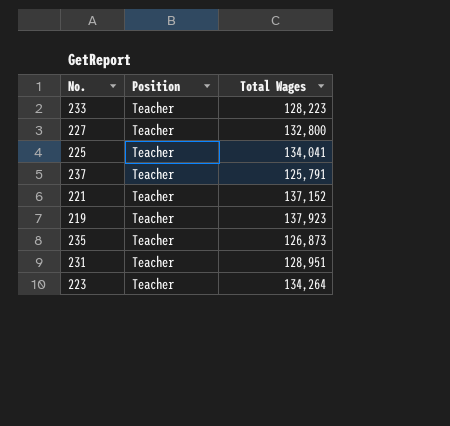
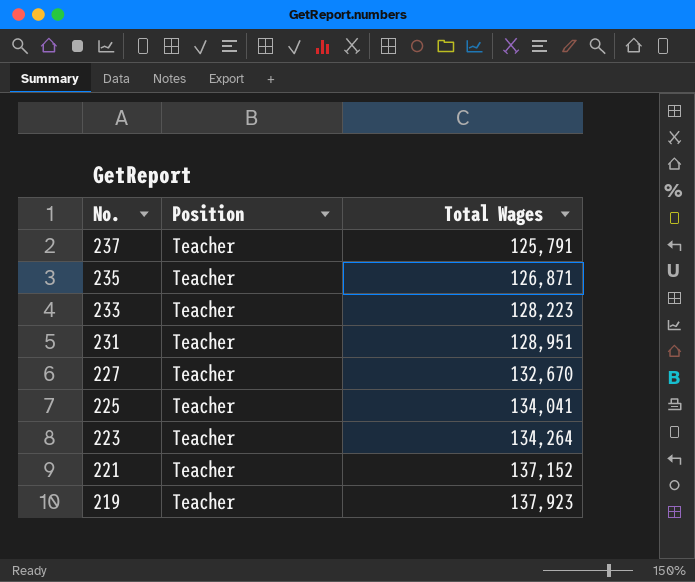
row order: none -> No. descending
235 | Total Wages: 126,873 -> 126,871
227 | Total Wages: 132,800 -> 132,670

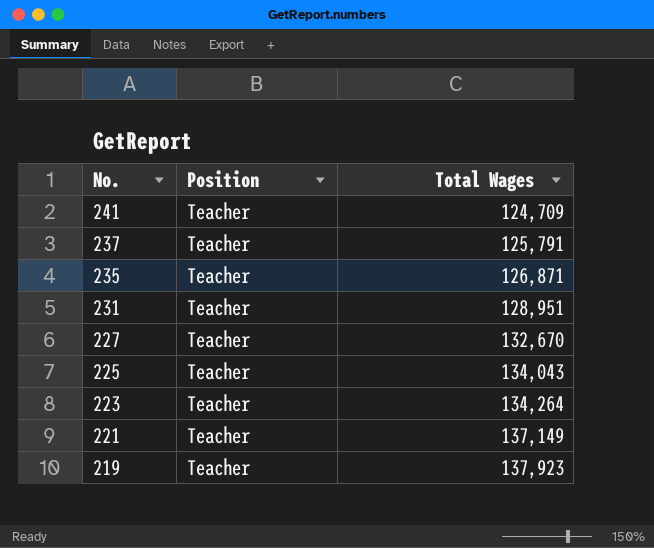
row 233: Teacher | 128,223 -> none
row 241: none -> Teacher | 124,709
225 | Total Wages: 134,041 -> 134,043
221 | Total Wages: 137,152 -> 137,149

